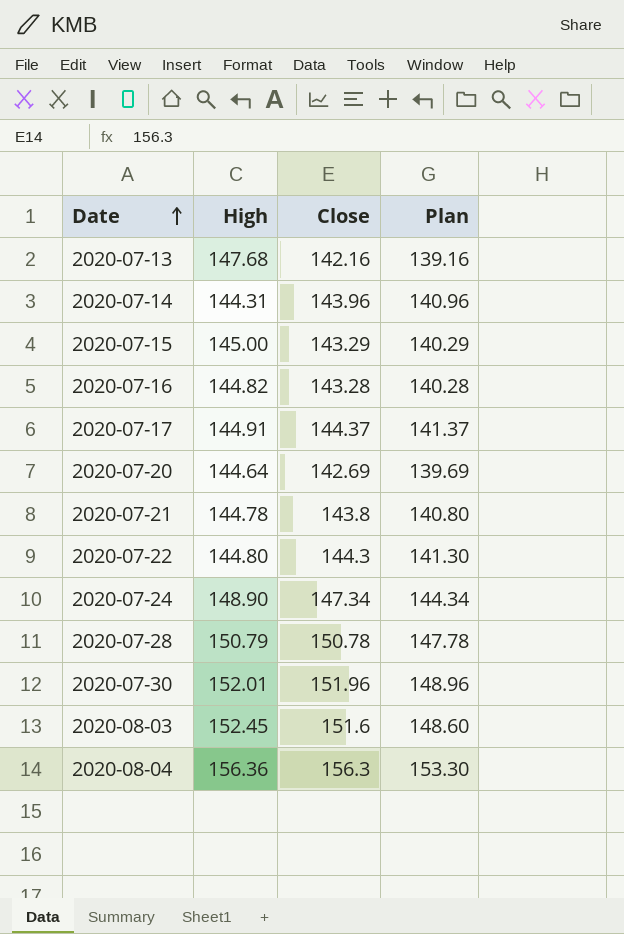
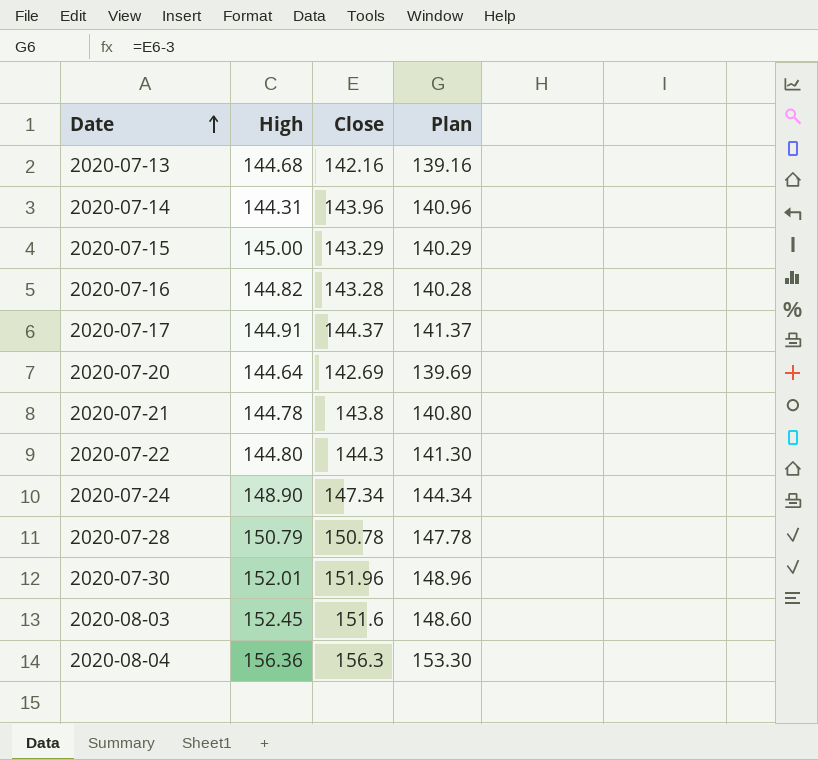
2020-07-13 | High: 147.68 -> 144.68

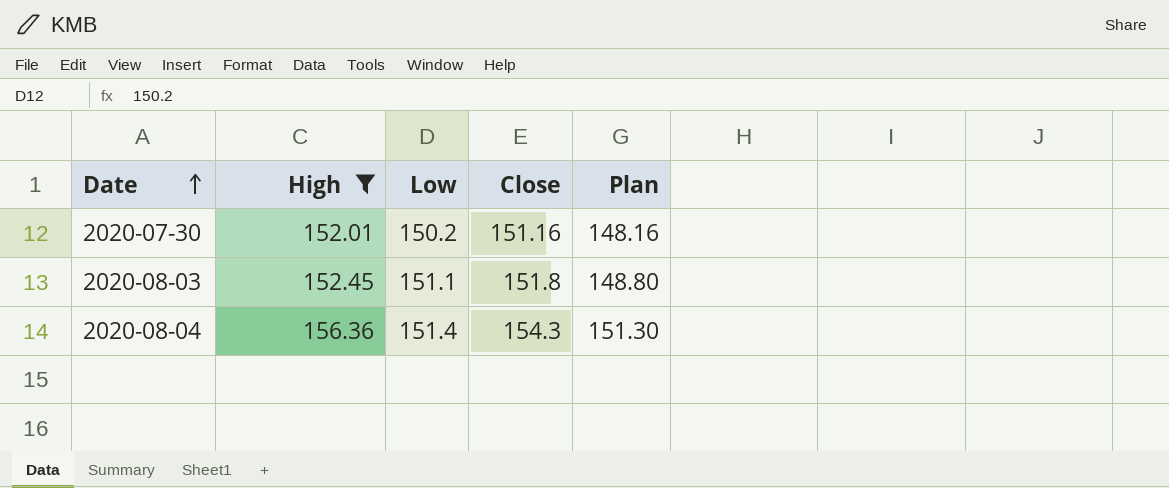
filter: none -> High >= 152.01
column Low | position: none -> 3
2020-07-30 | Close: 151.96 -> 151.16
2020-07-30 | Plan: 148.96 -> 148.16
2020-08-03 | Close: 151.6 -> 151.8
2020-08-03 | Plan: 148.60 -> 148.80
2020-08-04 | Close: 156.3 -> 154.3
2020-08-04 | Plan: 153.30 -> 151.30

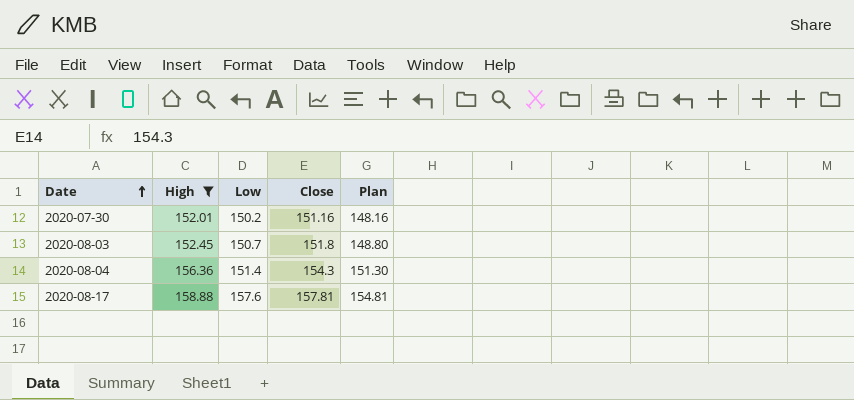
2020-08-03 | Low: 151.1 -> 150.7
row 2020-08-17: none -> 158.88 | 157.6 | 157.81 | 154.81

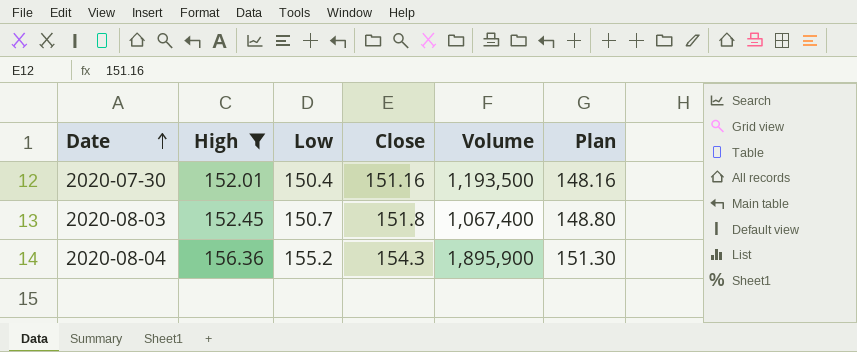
column Volume | position: none -> 5
row 2020-08-17: 158.88 | 157.6 | 157.81 | 154.81 -> none
2020-07-30 | Low: 150.2 -> 150.4
2020-08-04 | Low: 151.4 -> 155.2

